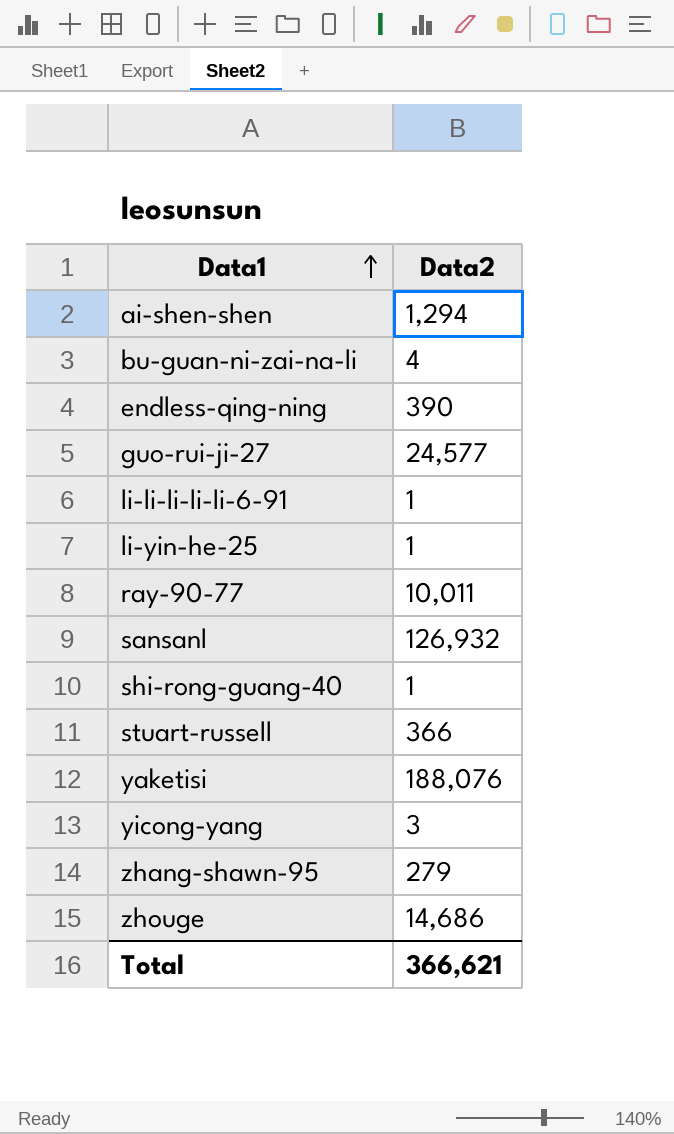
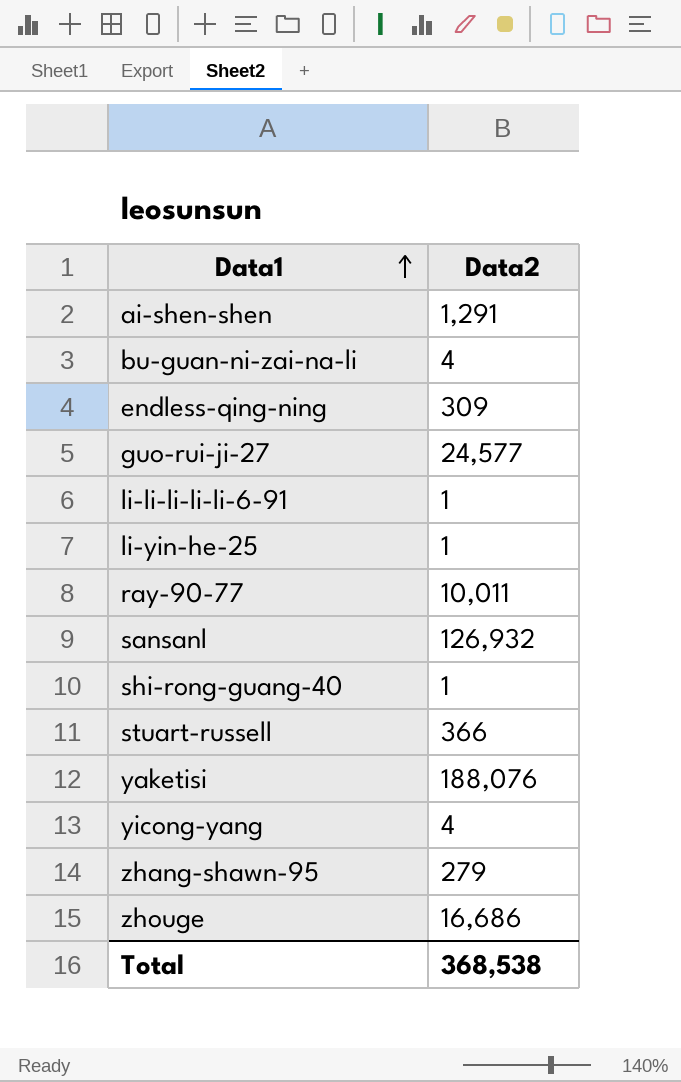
ai-shen-shen | Data2: 1,294 -> 1,291
endless-qing-ning | Data2: 390 -> 309
yicong-yang | Data2: 3 -> 4
zhouge | Data2: 14,686 -> 16,686
Total | Data2: 366,621 -> 368,538

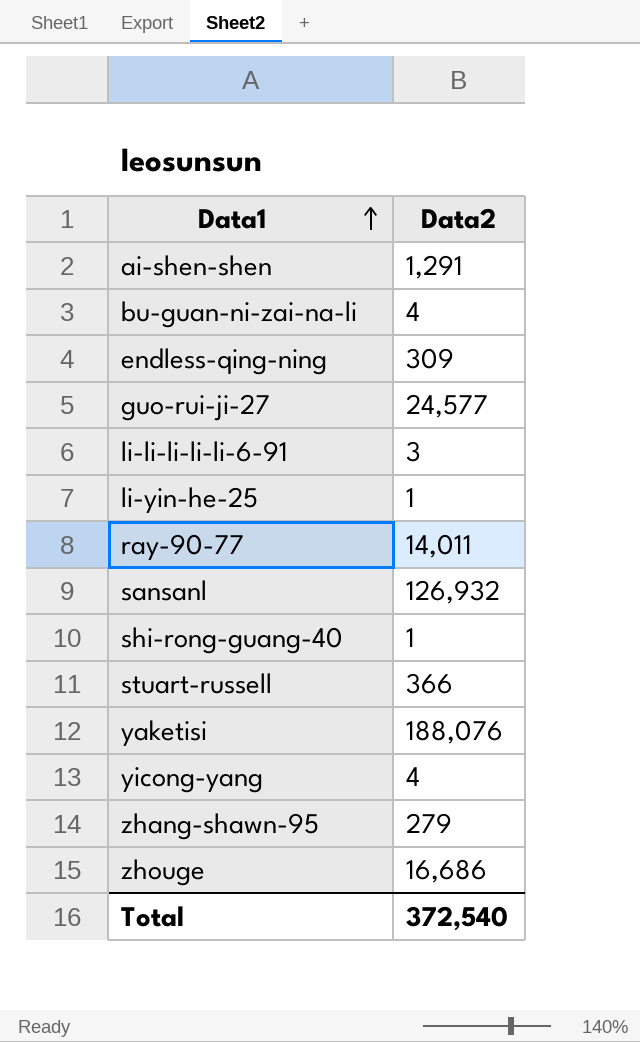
li-li-li-li-li-6-91 | Data2: 1 -> 3
ray-90-77 | Data2: 10,011 -> 14,011
Total | Data2: 368,538 -> 372,540

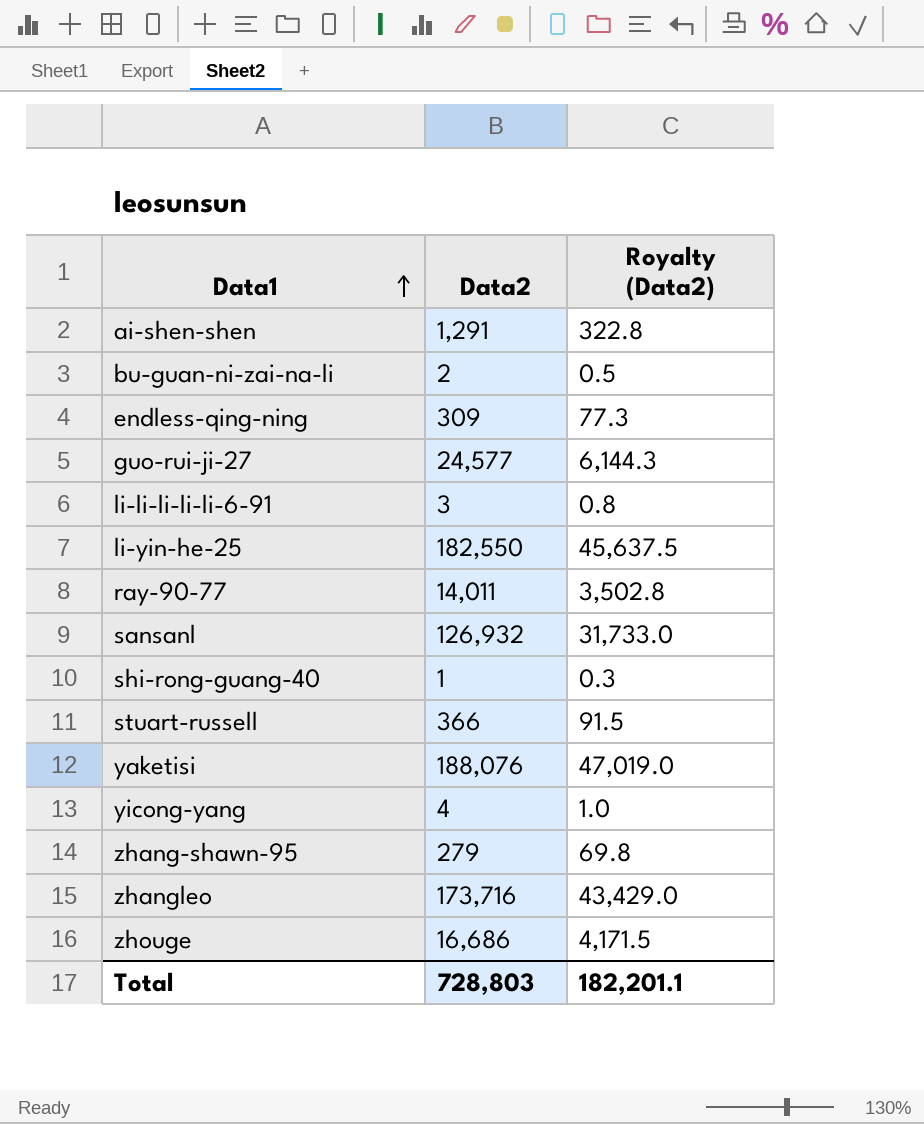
column Royalty (Data2) | formula: none -> [Data2] * 0.25
bu-guan-ni-zai-na-li | Data2: 4 -> 2
li-yin-he-25 | Data2: 1 -> 182,550
row zhangleo: none -> 173,716 | 43,429.0
Total | Data2: 372,540 -> 728,803

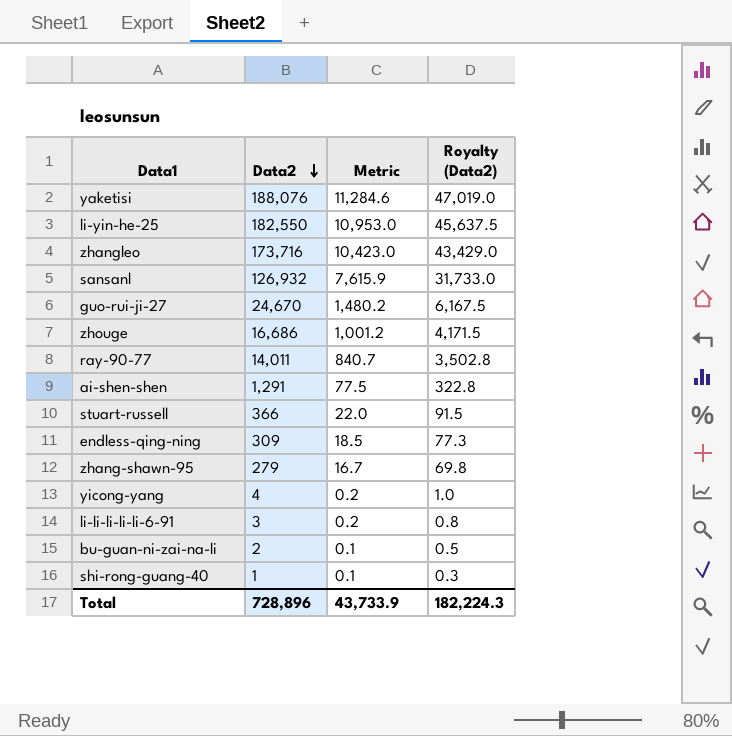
row order: Data1 ascending -> Data2 descending
column Metric | formula: none -> [Data2] * 0.06
guo-rui-ji-27 | Data2: 24,577 -> 24,670
guo-rui-ji-27 | Royalty (Data2): 6,144.3 -> 6,167.5
Total | Data2: 728,803 -> 728,896
Total | Royalty (Data2): 182,201.1 -> 182,224.3

